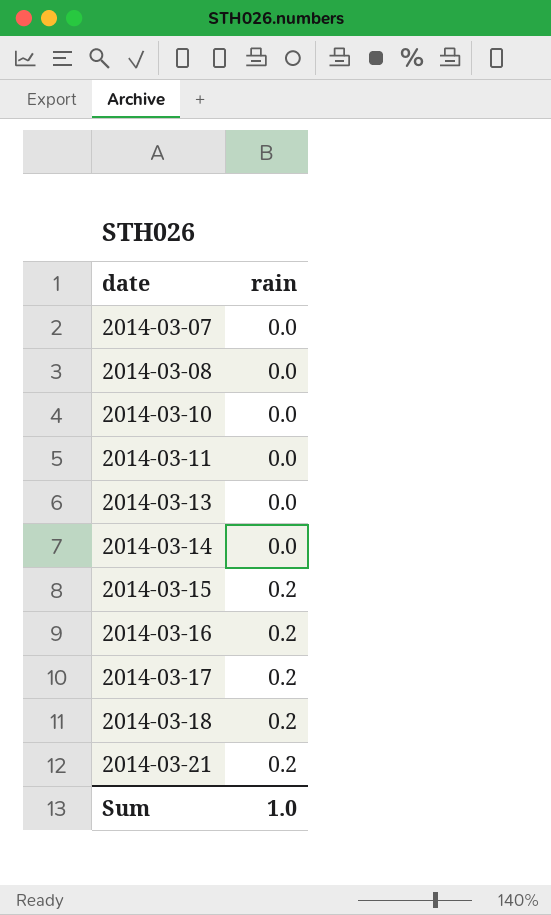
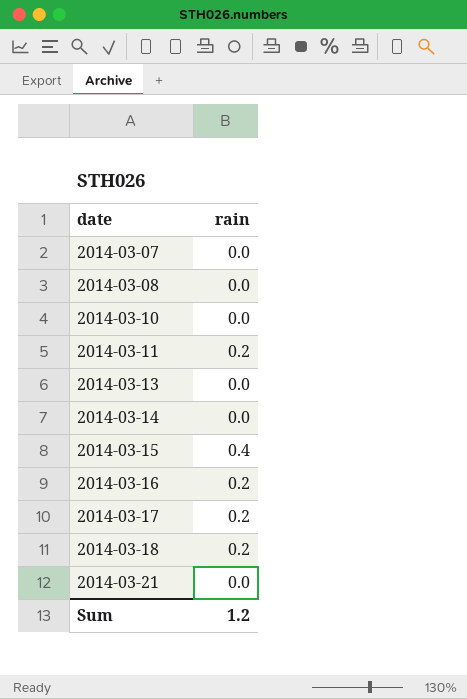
2014-03-11 | rain: 0.0 -> 0.2
2014-03-15 | rain: 0.2 -> 0.4
2014-03-21 | rain: 0.2 -> 0.0
Sum | rain: 1.0 -> 1.2

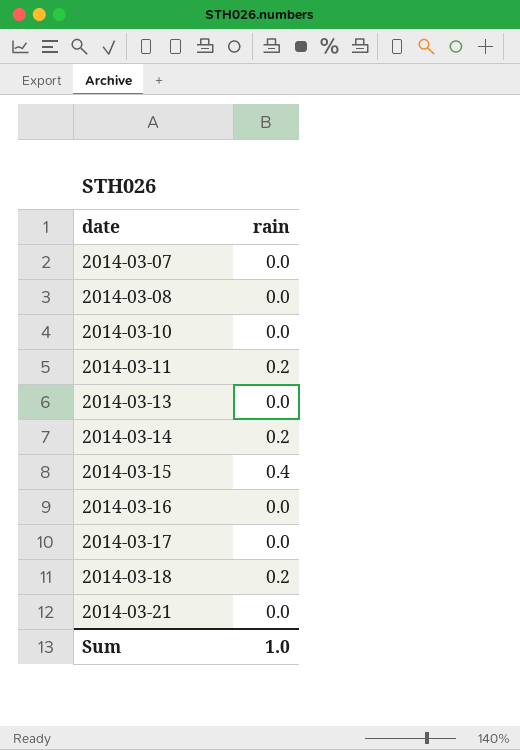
2014-03-14 | rain: 0.0 -> 0.2
2014-03-16 | rain: 0.2 -> 0.0
2014-03-17 | rain: 0.2 -> 0.0
Sum | rain: 1.2 -> 1.0

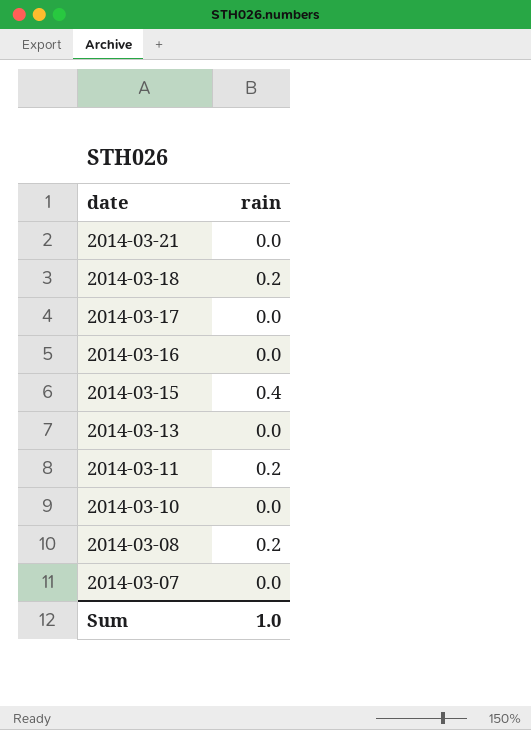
row order: date ascending -> date descending
row 2014-03-14: 0.2 -> none
2014-03-08 | rain: 0.0 -> 0.2

